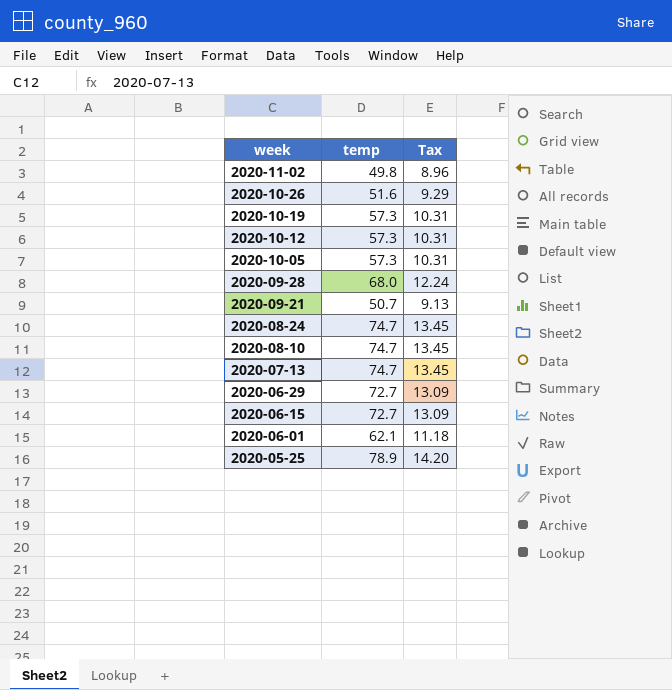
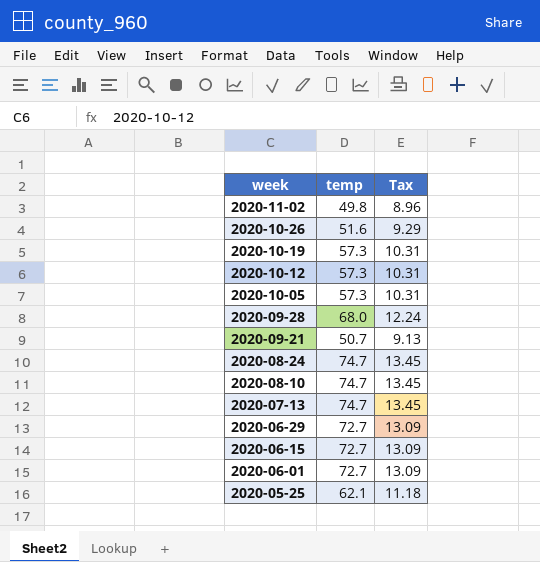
2020-06-01 | temp: 62.1 -> 72.7
2020-06-01 | Tax: 11.18 -> 13.09
2020-05-25 | temp: 78.9 -> 62.1
2020-05-25 | Tax: 14.20 -> 11.18

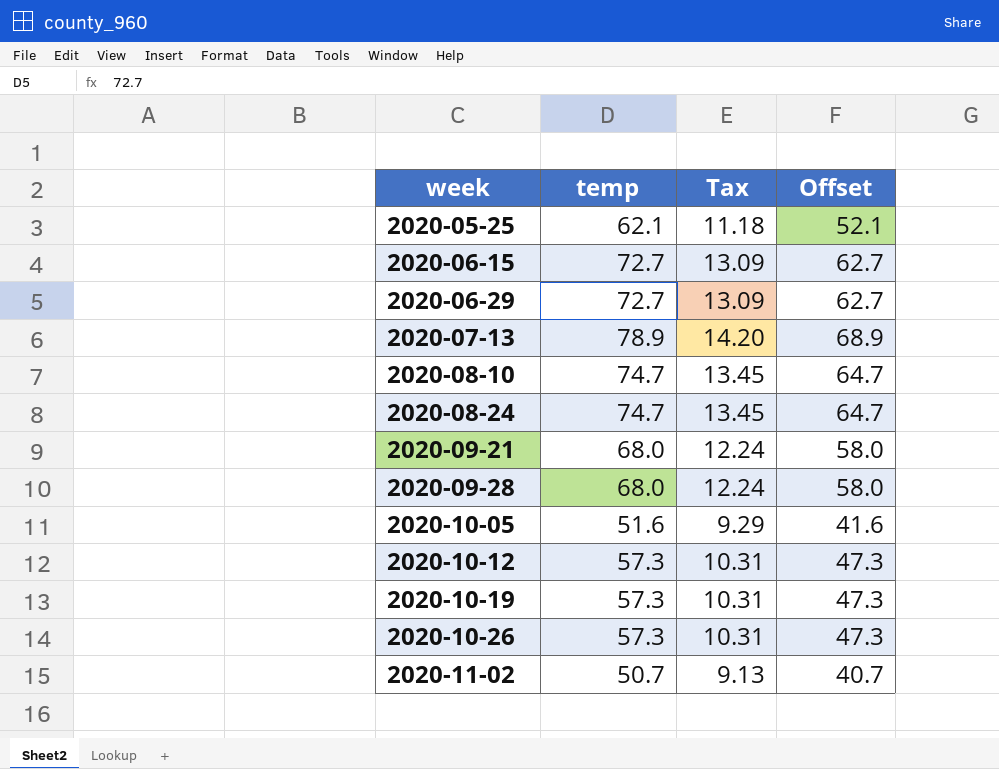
row order: week descending -> week ascending
column Offset | formula: none -> [temp] - 10
row 2020-06-01: 72.7 | 13.09 -> none
2020-07-13 | temp: 74.7 -> 78.9
2020-07-13 | Tax: 13.45 -> 14.20
2020-09-21 | temp: 50.7 -> 68.0
2020-09-21 | Tax: 9.13 -> 12.24
2020-10-05 | temp: 57.3 -> 51.6
2020-10-05 | Tax: 10.31 -> 9.29
2020-10-26 | temp: 51.6 -> 57.3
2020-10-26 | Tax: 9.29 -> 10.31
2020-11-02 | temp: 49.8 -> 50.7
2020-11-02 | Tax: 8.96 -> 9.13

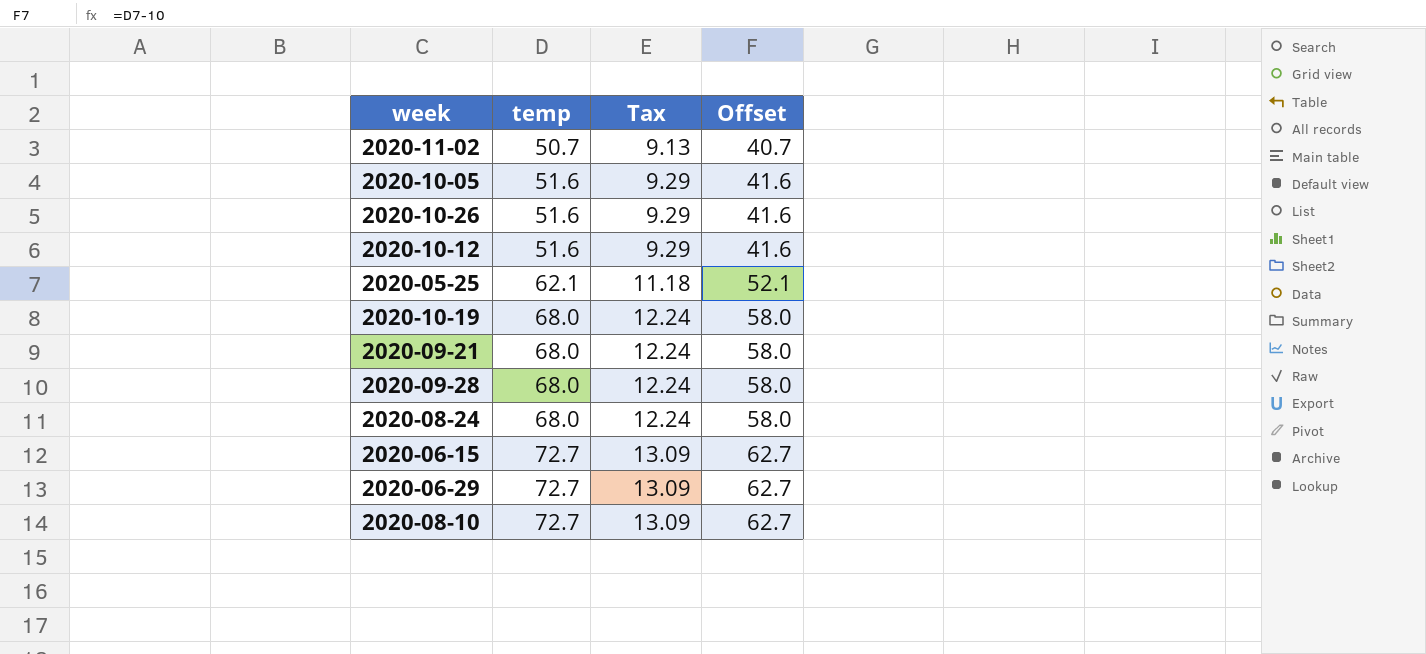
row order: week ascending -> temp ascending
row 2020-07-13: 78.9 | 14.20 | 68.9 -> none
2020-10-26 | temp: 57.3 -> 51.6
2020-10-26 | Tax: 10.31 -> 9.29
2020-10-26 | Offset: 47.3 -> 41.6
2020-10-12 | temp: 57.3 -> 51.6
2020-10-12 | Tax: 10.31 -> 9.29
2020-10-12 | Offset: 47.3 -> 41.6
2020-10-19 | temp: 57.3 -> 68.0
2020-10-19 | Tax: 10.31 -> 12.24
2020-10-19 | Offset: 47.3 -> 58.0
2020-08-24 | temp: 74.7 -> 68.0
2020-08-24 | Tax: 13.45 -> 12.24
2020-08-24 | Offset: 64.7 -> 58.0
2020-08-10 | temp: 74.7 -> 72.7
2020-08-10 | Tax: 13.45 -> 13.09
2020-08-10 | Offset: 64.7 -> 62.7

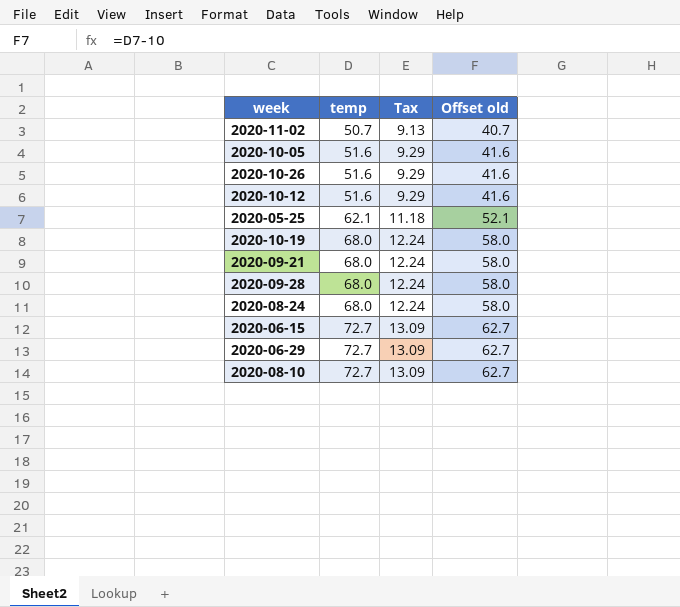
column name: Offset -> Offset old

